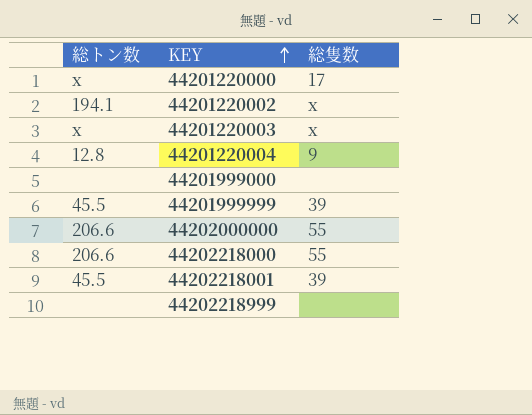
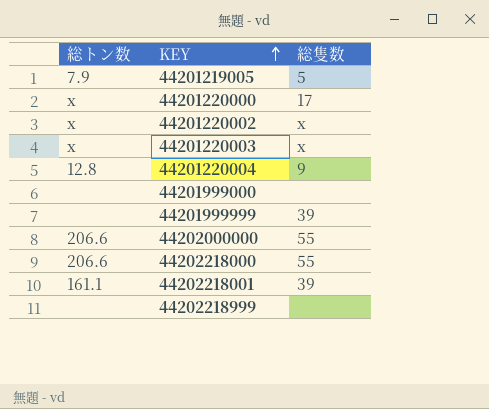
row 44201219005: none -> 7.9 | 5
44201220002 | 総トン数: 194.1 -> x
44201999999 | 総トン数: 45.5 -> none
44202218001 | 総トン数: 45.5 -> 161.1

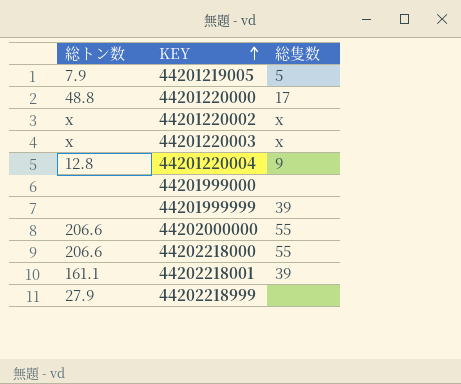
44201220000 | 総トン数: x -> 48.8
44202218999 | 総トン数: none -> 27.9

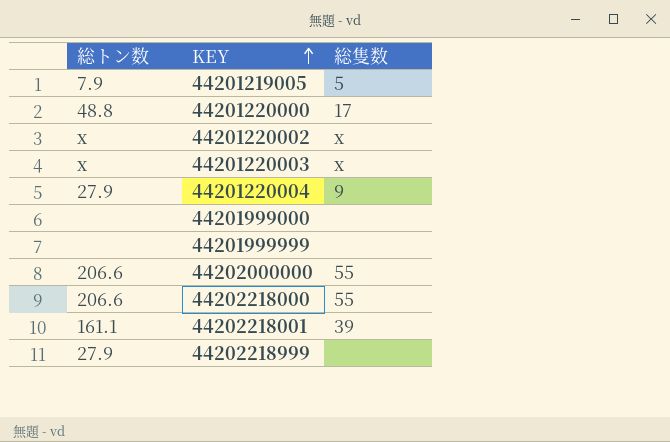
44201220004 | 総トン数: 12.8 -> 27.9
44201999999 | 総隻数: 39 -> none

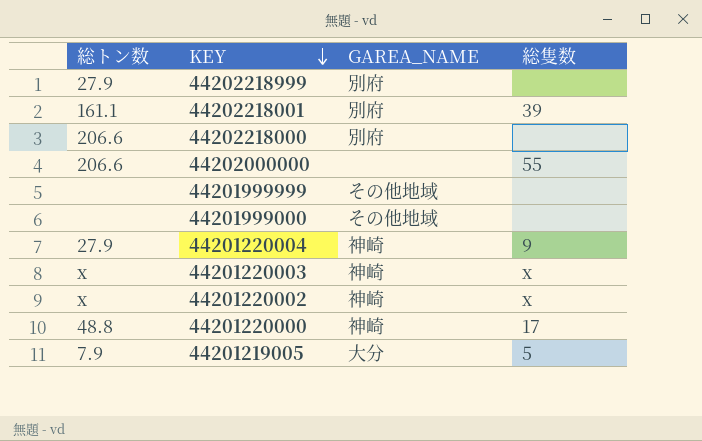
row order: KEY ascending -> KEY descending
column GAREA_NAME | position: none -> 3
44202218000 | 総隻数: 55 -> none

